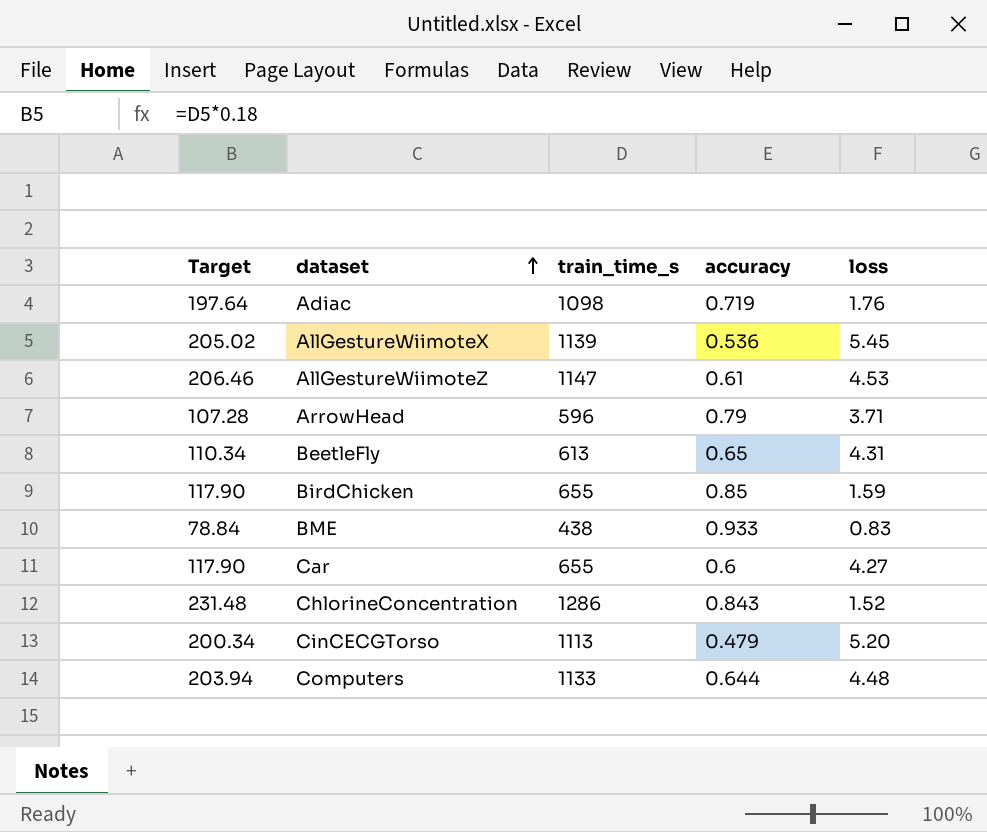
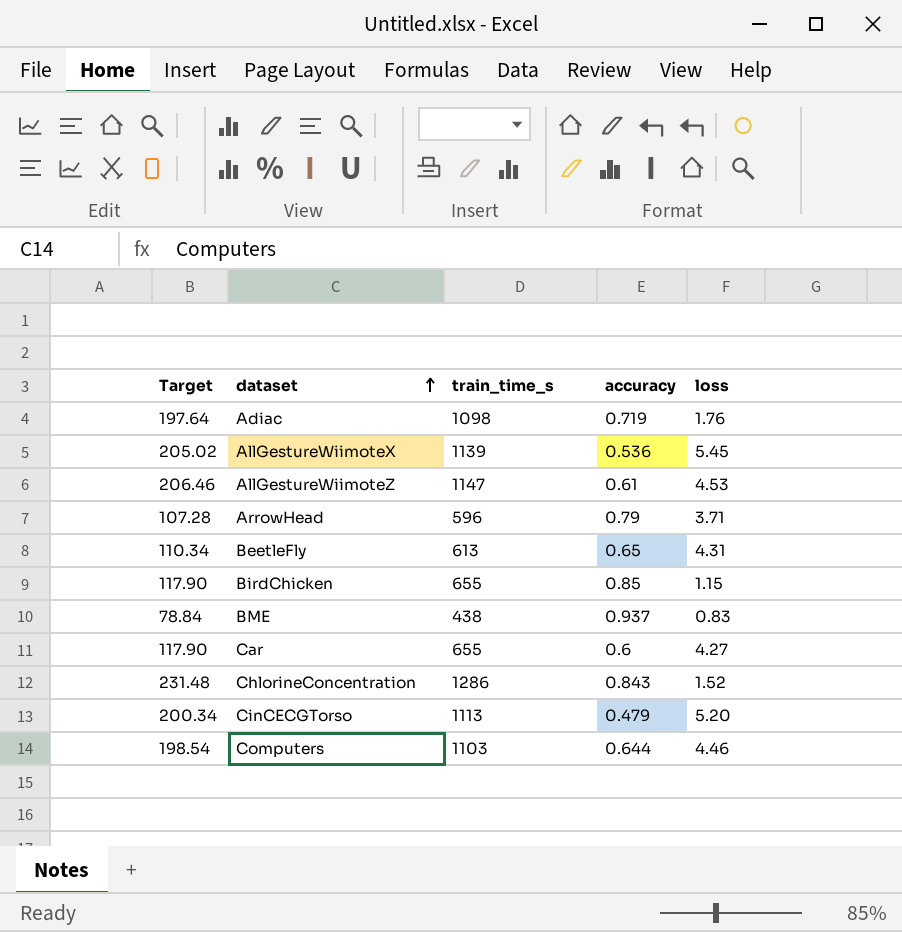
BirdChicken | loss: 1.59 -> 1.15
BME | accuracy: 0.933 -> 0.937
Computers | Target: 203.94 -> 198.54
Computers | train_time_s: 1133 -> 1103
Computers | loss: 4.48 -> 4.46

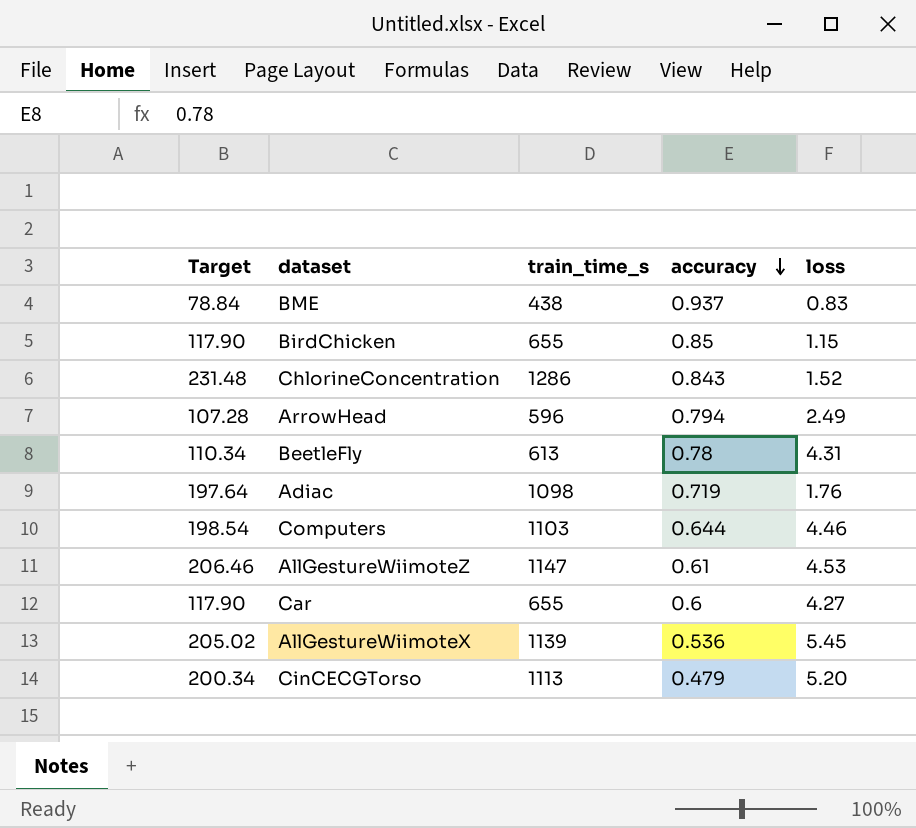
row order: dataset ascending -> accuracy descending
ArrowHead | accuracy: 0.79 -> 0.794
ArrowHead | loss: 3.71 -> 2.49
BeetleFly | accuracy: 0.65 -> 0.78

